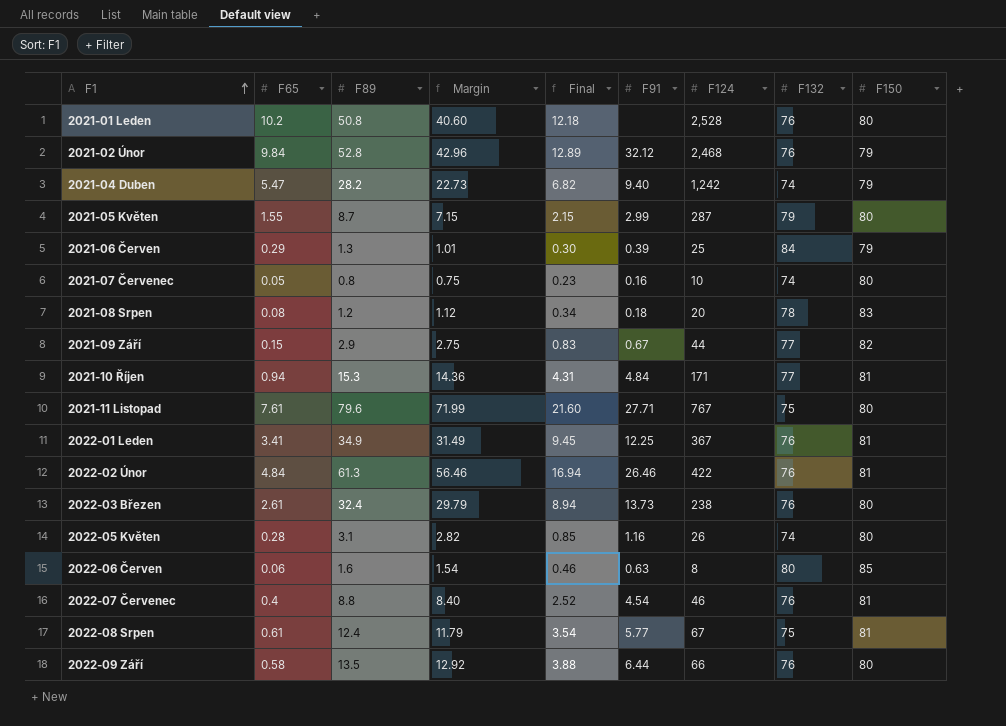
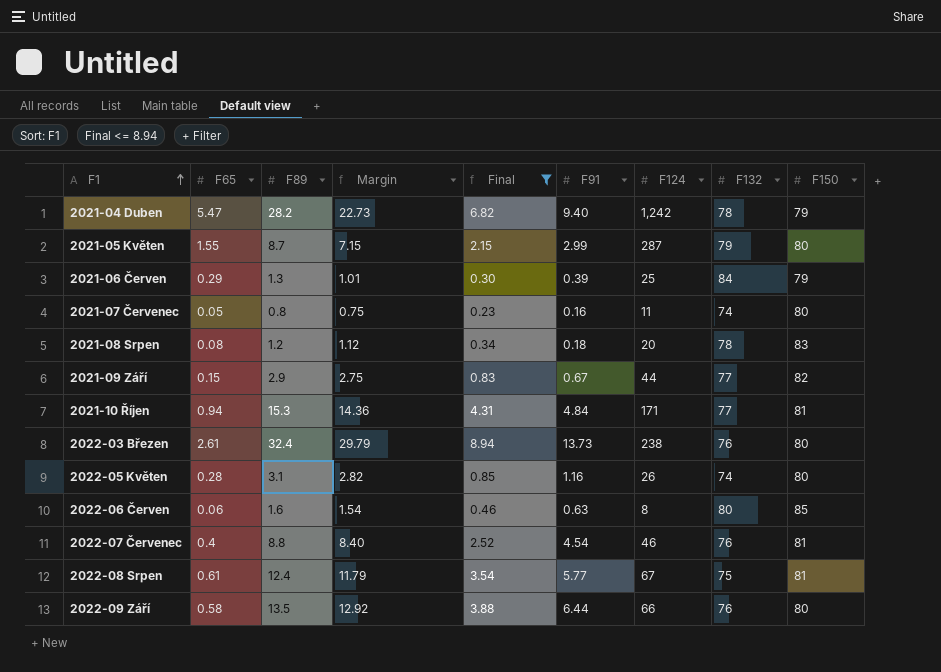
filter: none -> Final <= 8.94
2021-04 Duben | F132: 74 -> 78
2021-07 Červenec | F124: 10 -> 11

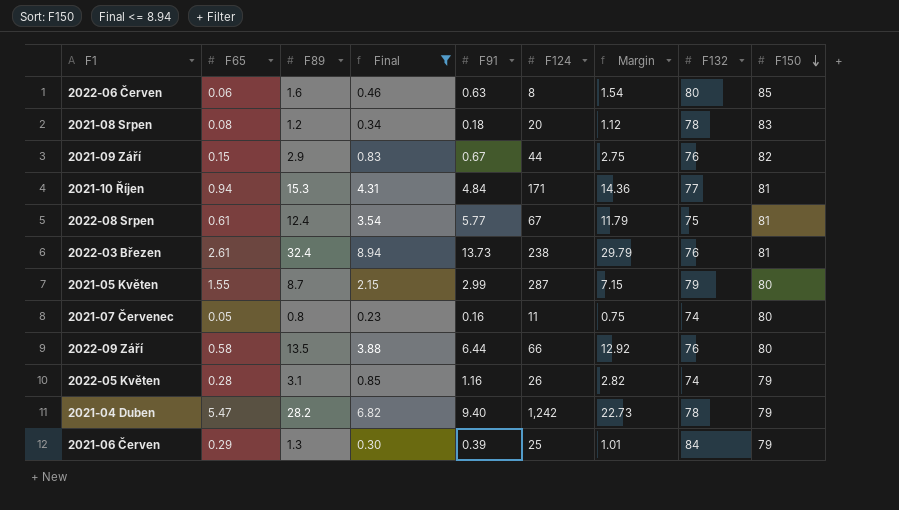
row order: F1 ascending -> F150 descending
column Margin | position: 4 -> 7
row 2022-07 Červenec: 0.4 | 8.8 | 8.40 | 2.52 | 4.54 | 46 | 76 | 81 -> none
2021-09 Září | F132: 77 -> 76
2022-03 Březen | F150: 80 -> 81
2022-05 Květen | F150: 80 -> 79

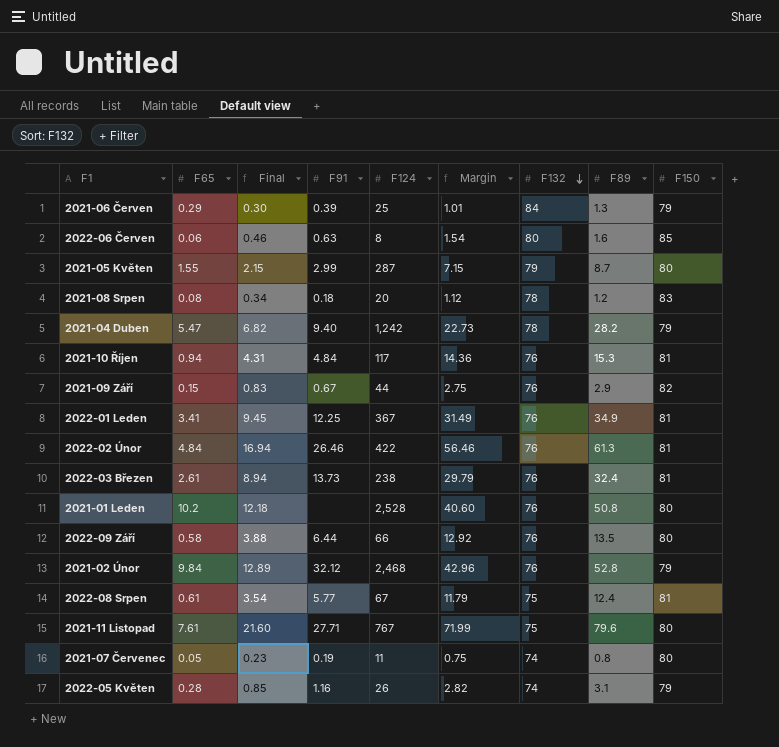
filter: Final <= 8.94 -> none
row order: F150 descending -> F132 descending
column F89 | position: 3 -> 8
2021-10 Říjen | F124: 171 -> 117
2021-10 Říjen | F132: 77 -> 76
2021-07 Červenec | F91: 0.16 -> 0.19

